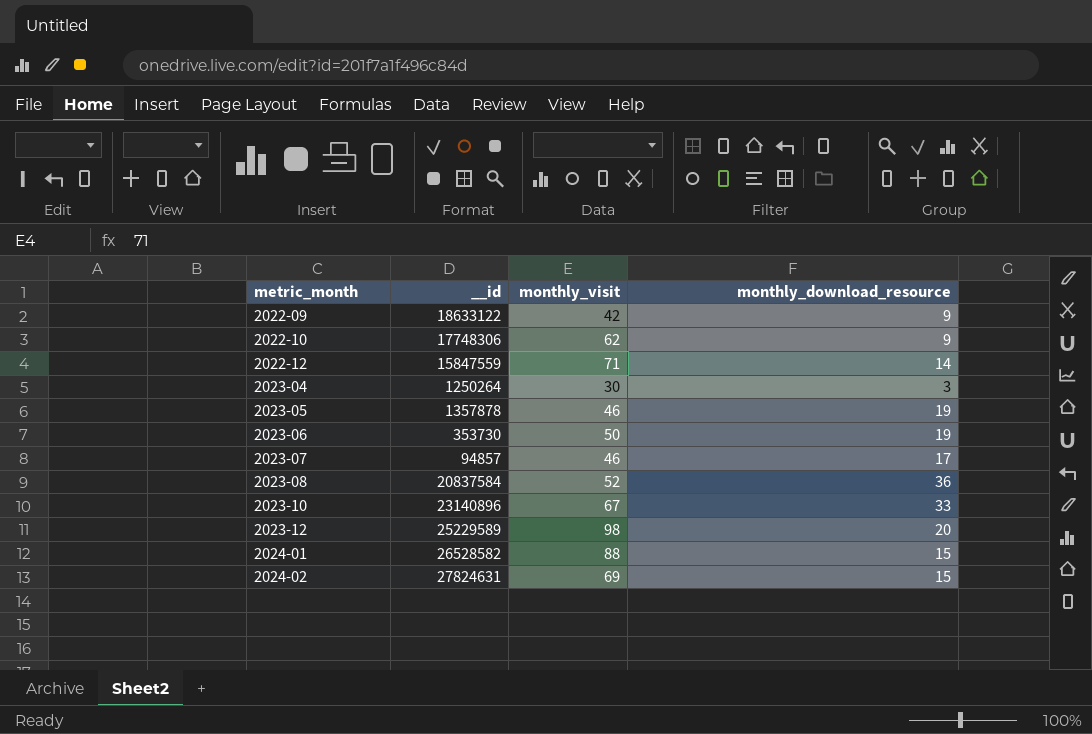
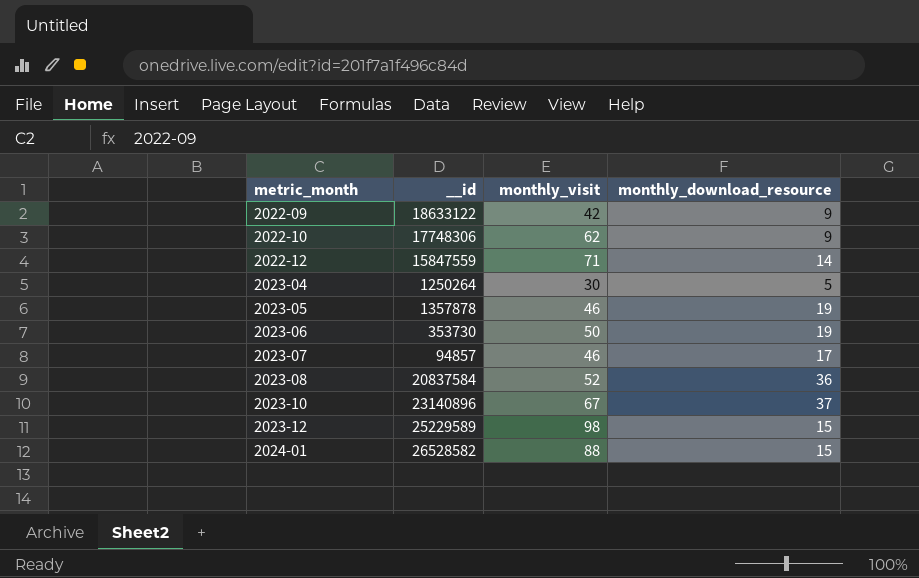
row 2024-02: 27824631 | 69 | 15 -> none
2023-04 | monthly_download_resource: 3 -> 5
2023-10 | monthly_download_resource: 33 -> 37
2023-12 | monthly_download_resource: 20 -> 15

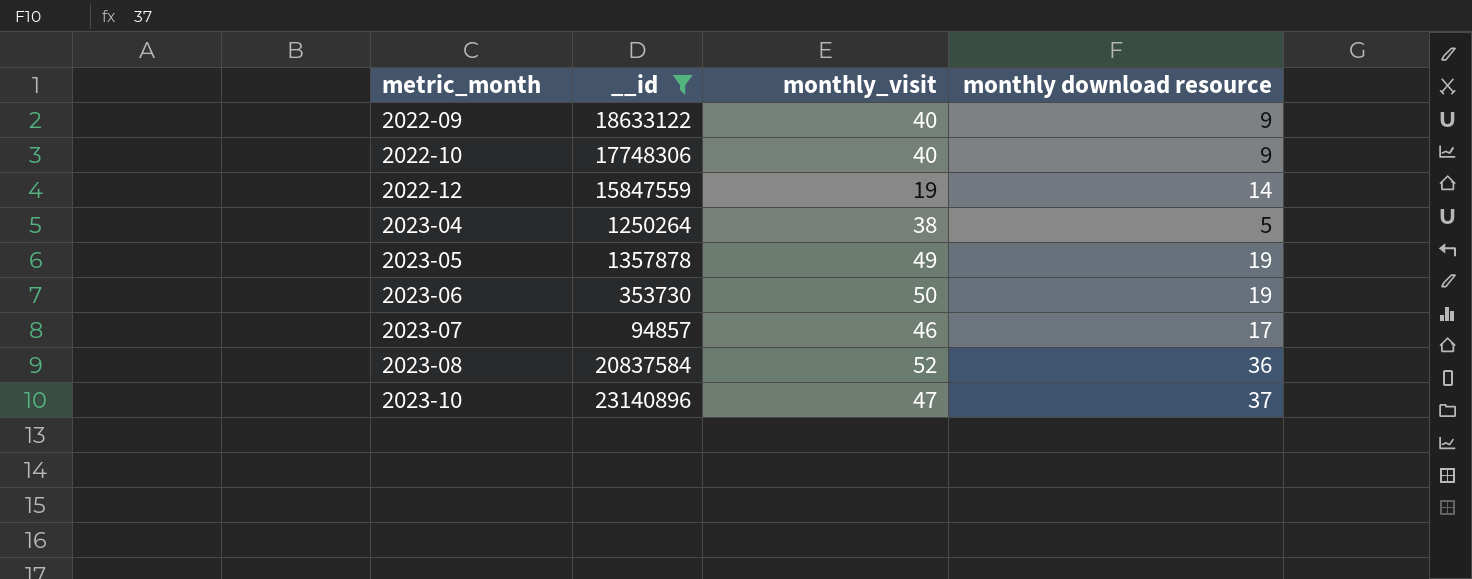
filter: none -> __id <= 23140896
column name: monthly_download_resource -> monthly download resource
2022-09 | monthly_visit: 42 -> 40
2022-10 | monthly_visit: 62 -> 40
2022-12 | monthly_visit: 71 -> 19
2023-04 | monthly_visit: 30 -> 38
2023-05 | monthly_visit: 46 -> 49
2023-10 | monthly_visit: 67 -> 47

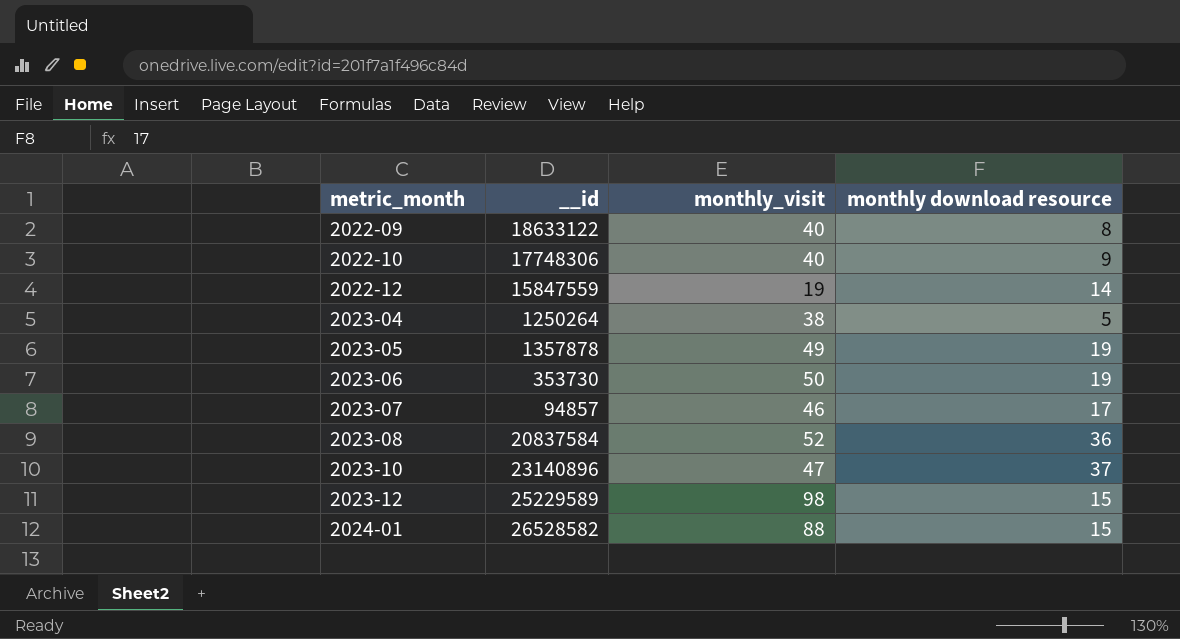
filter: __id <= 23140896 -> none
2022-09 | monthly download resource: 9 -> 8

